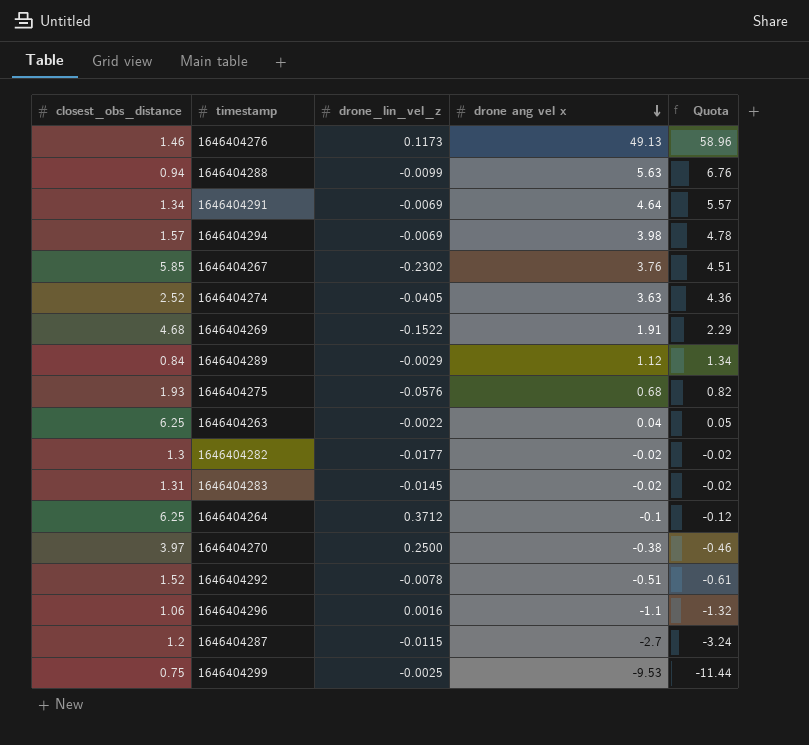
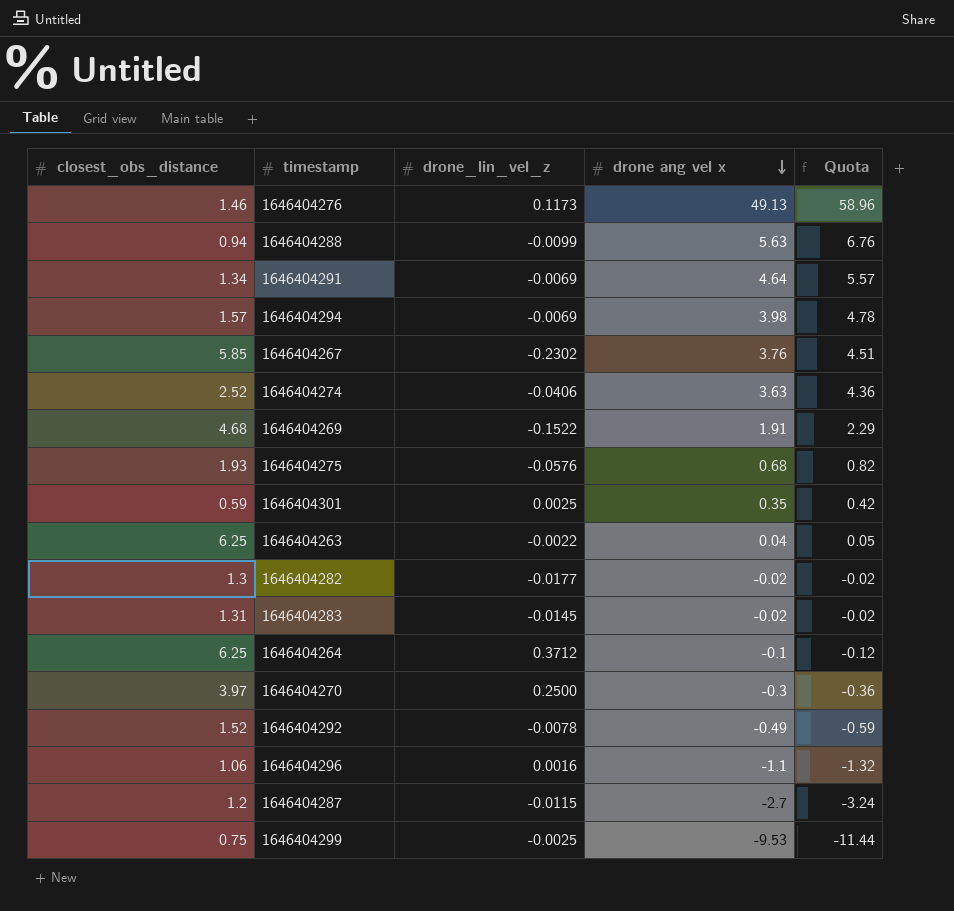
row 1646404289: 0.84 | -0.0029 | 1.12 | 1.34 -> none
1646404274 | drone_lin_vel_z: -0.0405 -> -0.0406
row 1646404301: none -> 0.59 | 0.0025 | 0.35 | 0.42
1646404270 | drone ang vel x: -0.38 -> -0.3
1646404270 | Quota: -0.46 -> -0.36
1646404292 | drone ang vel x: -0.51 -> -0.49
1646404292 | Quota: -0.61 -> -0.59

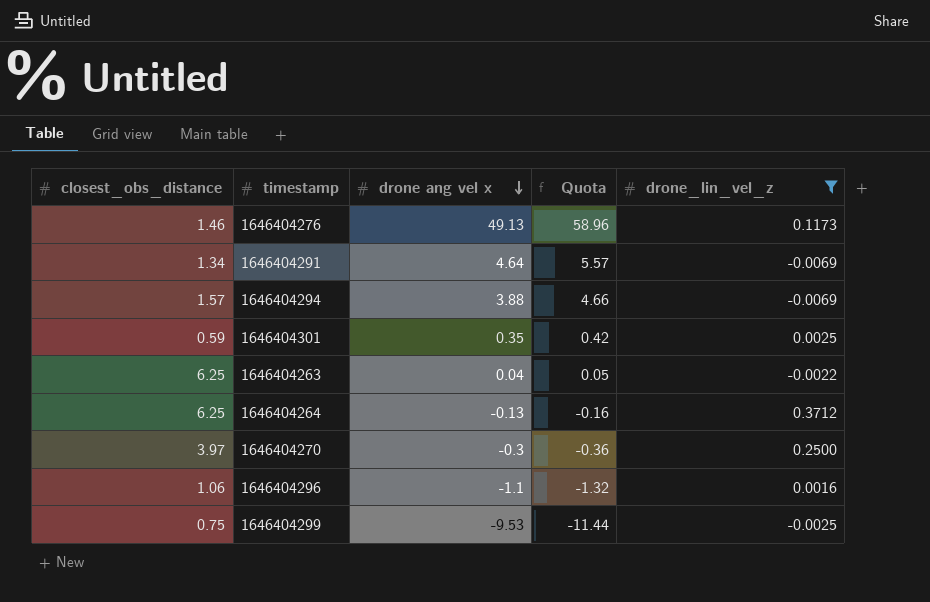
filter: none -> drone_lin_vel_z >= -0.0069
column drone_lin_vel_z | position: 3 -> 5
1646404294 | drone ang vel x: 3.98 -> 3.88
1646404294 | Quota: 4.78 -> 4.66
1646404264 | drone ang vel x: -0.1 -> -0.13
1646404264 | Quota: -0.12 -> -0.16

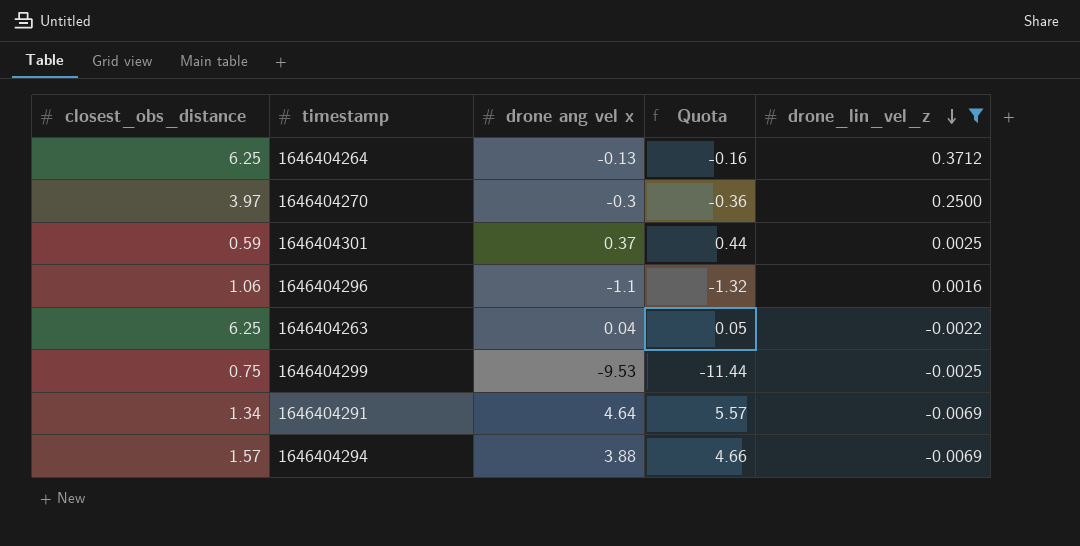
row order: drone ang vel x descending -> drone_lin_vel_z descending
row 1646404276: 1.46 | 49.13 | 58.96 | 0.1173 -> none
1646404301 | drone ang vel x: 0.35 -> 0.37
1646404301 | Quota: 0.42 -> 0.44

